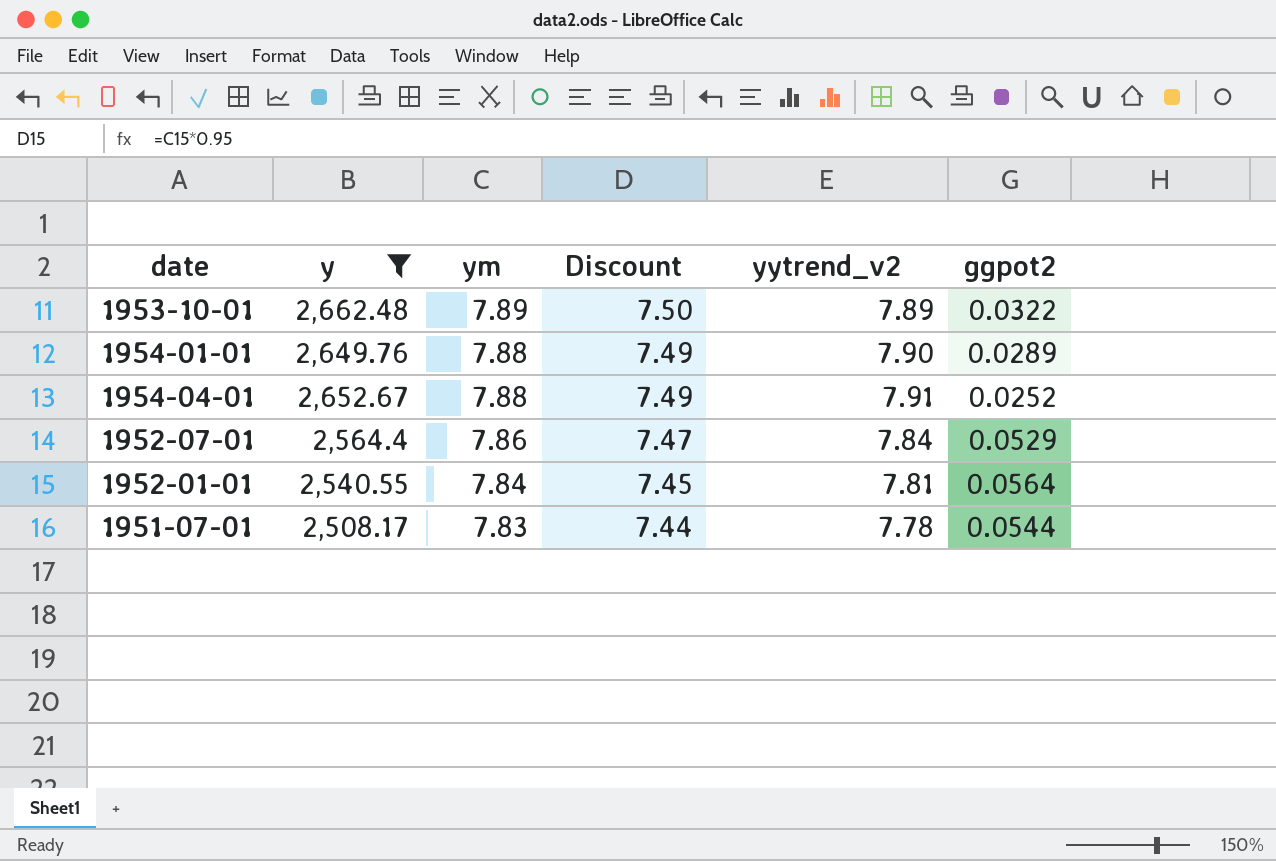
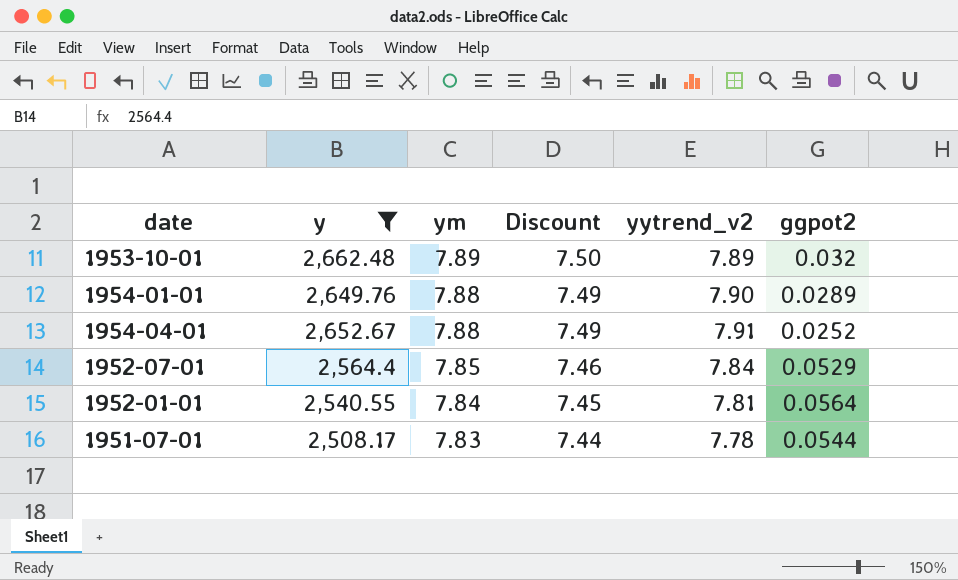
1953-10-01 | ggpot2: 0.0322 -> 0.032
1952-07-01 | ym: 7.86 -> 7.85
1952-07-01 | Discount: 7.47 -> 7.46

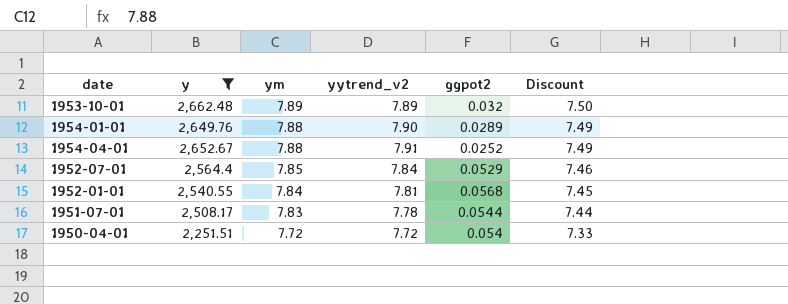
column Discount | position: 4 -> 6
1952-01-01 | ggpot2: 0.0564 -> 0.0568
row 1950-04-01: none -> 2,251.51 | 7.72 | 7.72 | 0.054 | 7.33

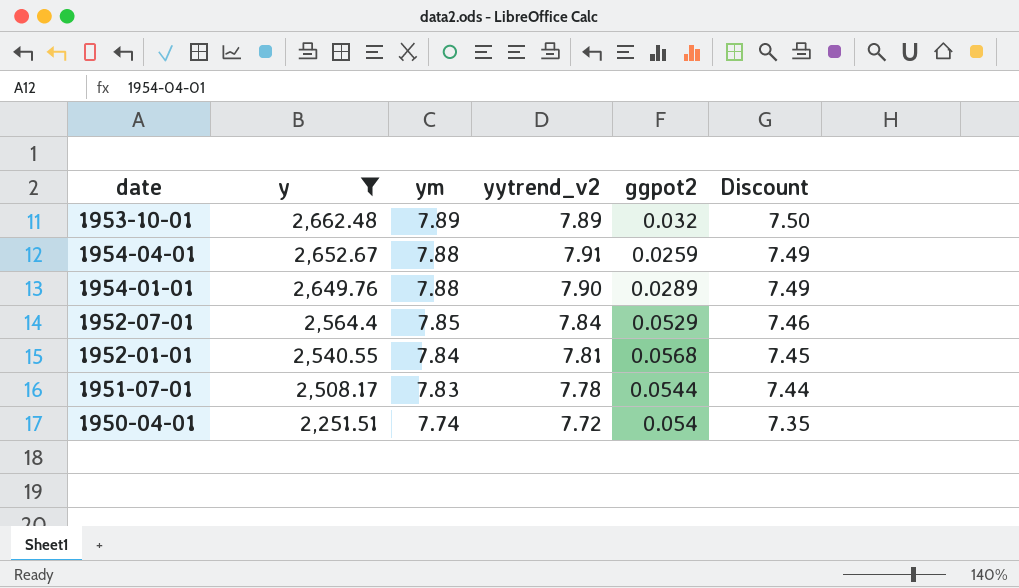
row order: ym descending -> y descending
1954-04-01 | ggpot2: 0.0252 -> 0.0259
1950-04-01 | ym: 7.72 -> 7.74
1950-04-01 | Discount: 7.33 -> 7.35

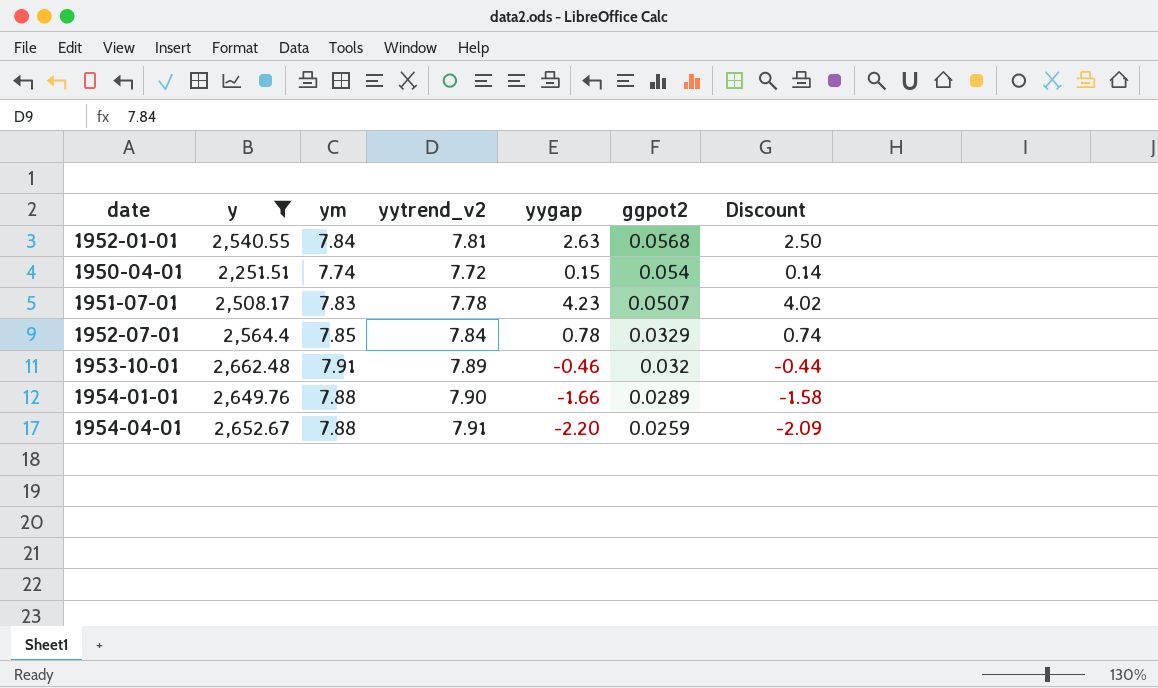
row order: y descending -> ggpot2 descending
column yygap | position: none -> 5
column Discount | formula: [ym] * 0.95 -> [yygap] * 0.95
1951-07-01 | ggpot2: 0.0544 -> 0.0507
1952-07-01 | ggpot2: 0.0529 -> 0.0329
1953-10-01 | ym: 7.89 -> 7.91

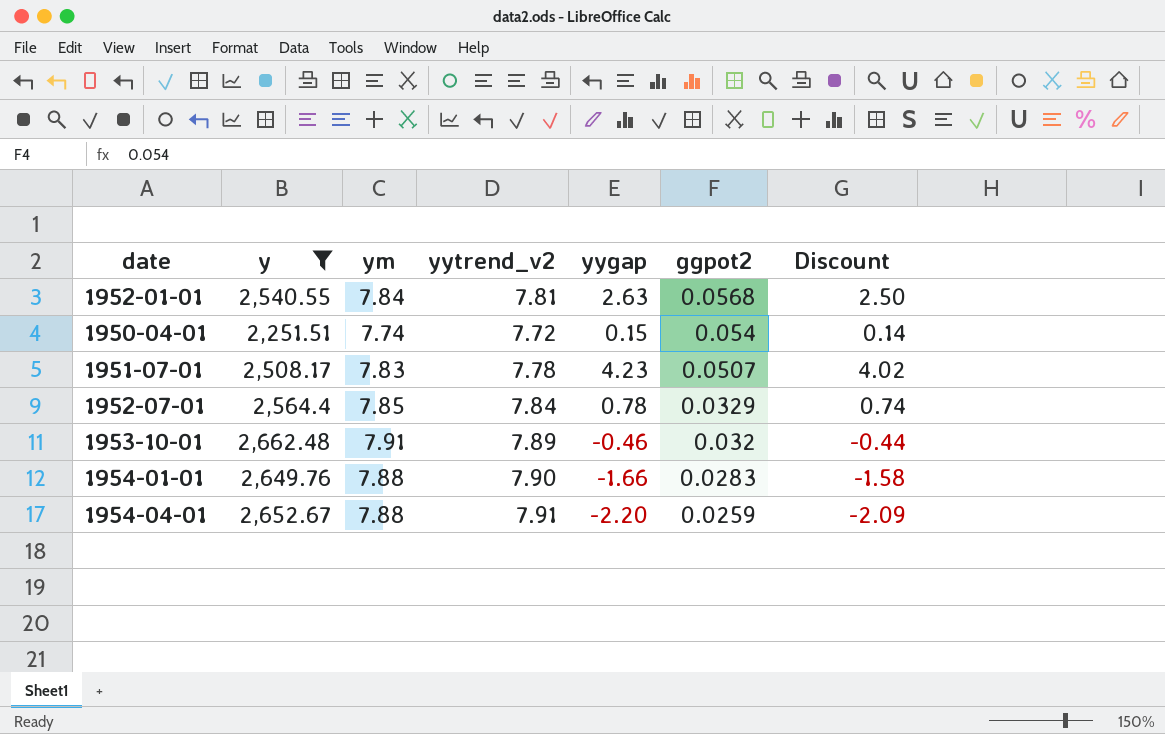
1954-01-01 | ggpot2: 0.0289 -> 0.0283

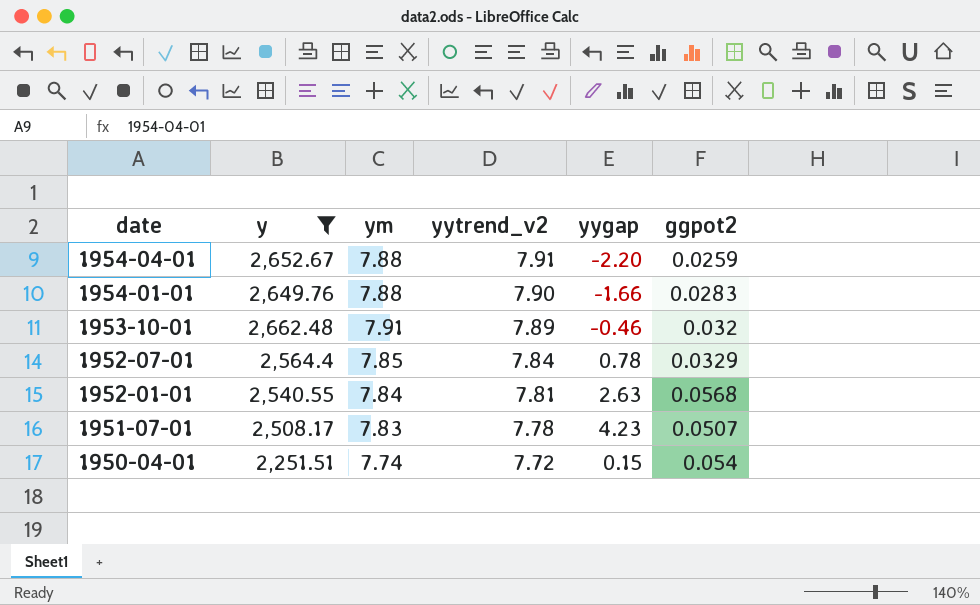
row order: ggpot2 descending -> date descending
column Discount | formula: [yygap] * 0.95 -> none

